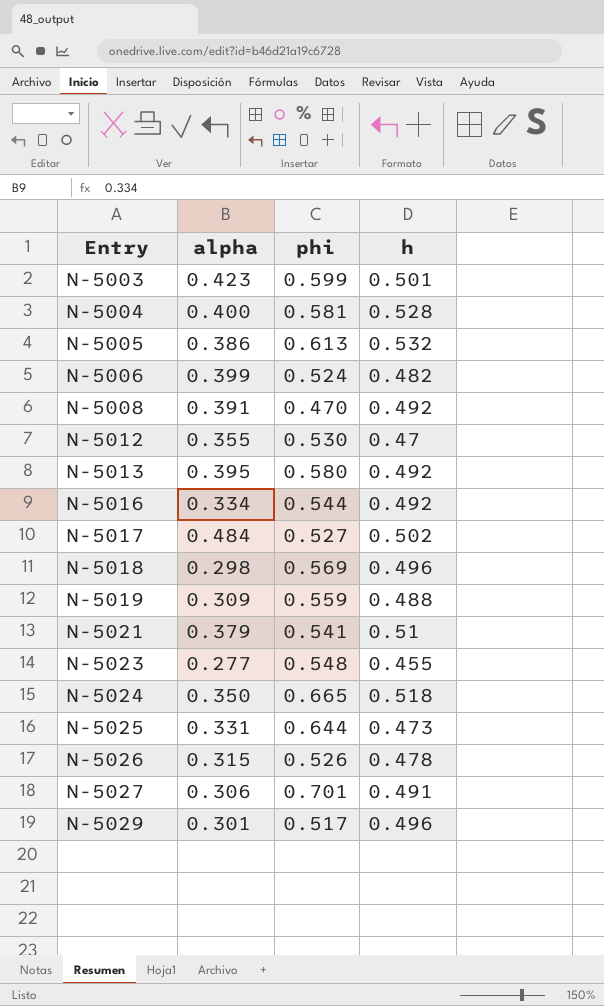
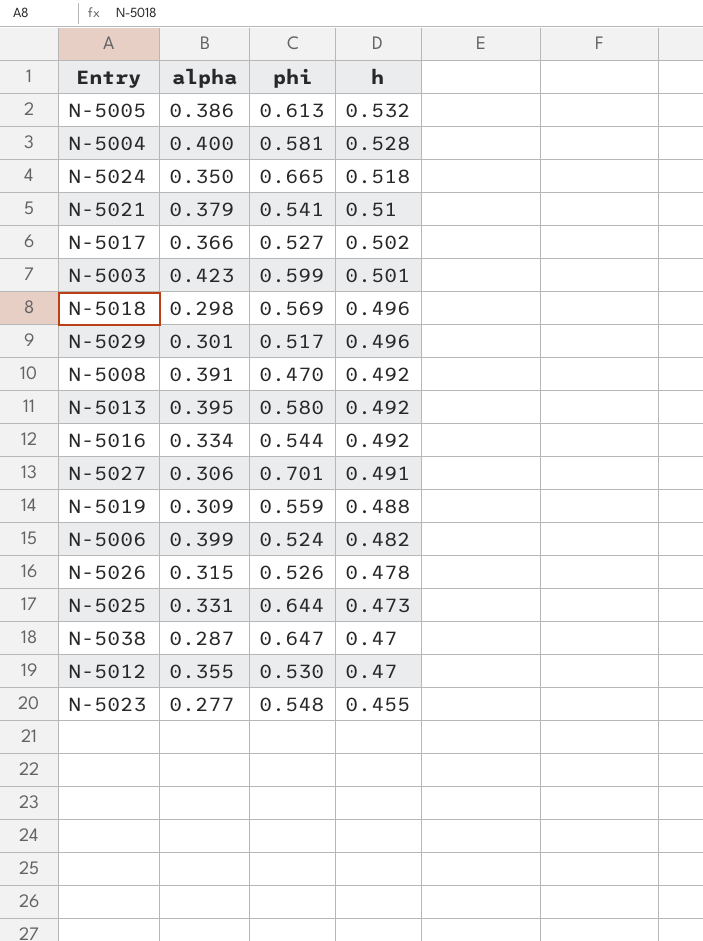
row order: Entry ascending -> h descending
N-5017 | alpha: 0.484 -> 0.366
row N-5038: none -> 0.287 | 0.647 | 0.47

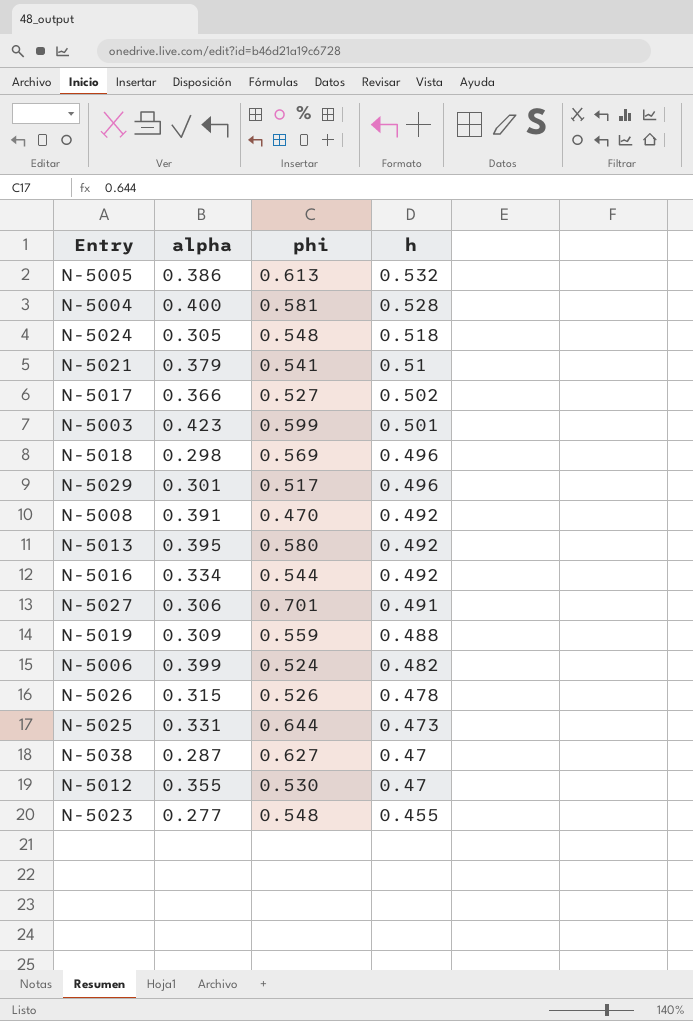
N-5024 | alpha: 0.350 -> 0.305
N-5024 | phi: 0.665 -> 0.548
N-5038 | phi: 0.647 -> 0.627

